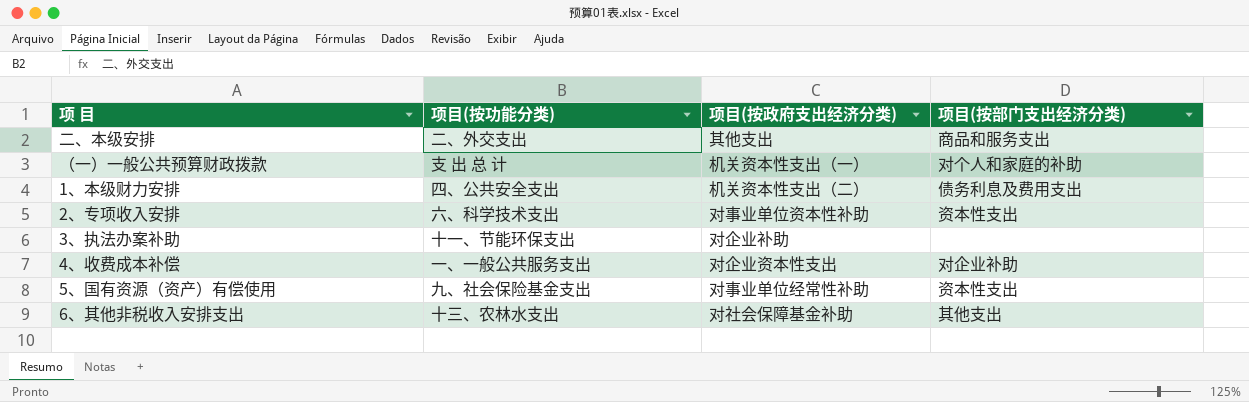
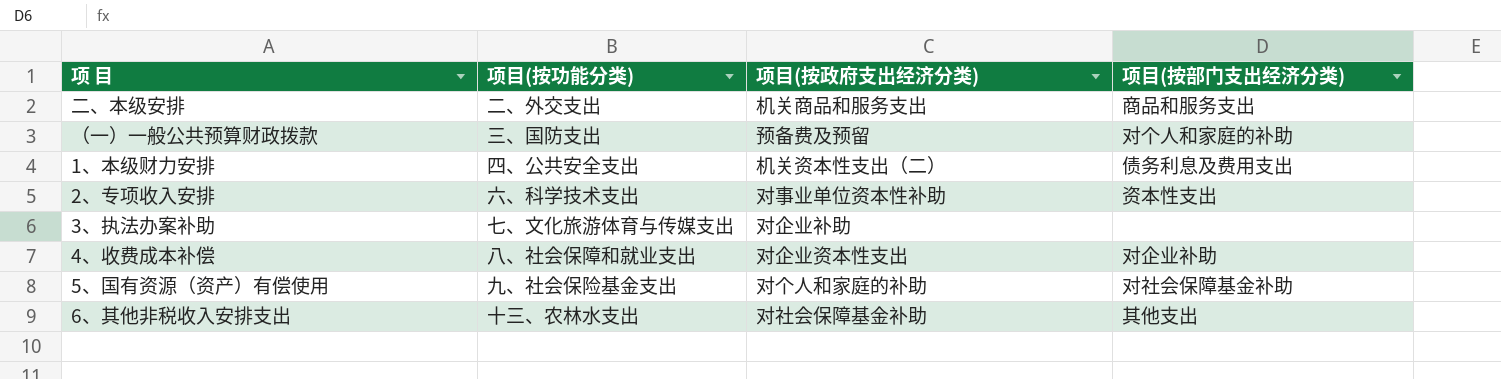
二、本级安排 | 项目(按政府支出经济分类): 其他支出 -> 机关商品和服务支出
（一）一般公共预算财政拨款 | 项目(按功能分类): 支 出 总 计 -> 三、国防支出
（一）一般公共预算财政拨款 | 项目(按政府支出经济分类): 机关资本性支出（一） -> 预备费及预留
3、执法办案补助 | 项目(按功能分类): 十一、节能环保支出 -> 七、文化旅游体育与传媒支出
4、收费成本补偿 | 项目(按功能分类): 一、一般公共服务支出 -> 八、社会保障和就业支出
5、国有资源（资产）有偿使用 | 项目(按政府支出经济分类): 对事业单位经常性补助 -> 对个人和家庭的补助
5、国有资源（资产）有偿使用 | 项目(按部门支出经济分类): 资本性支出 -> 对社会保障基金补助

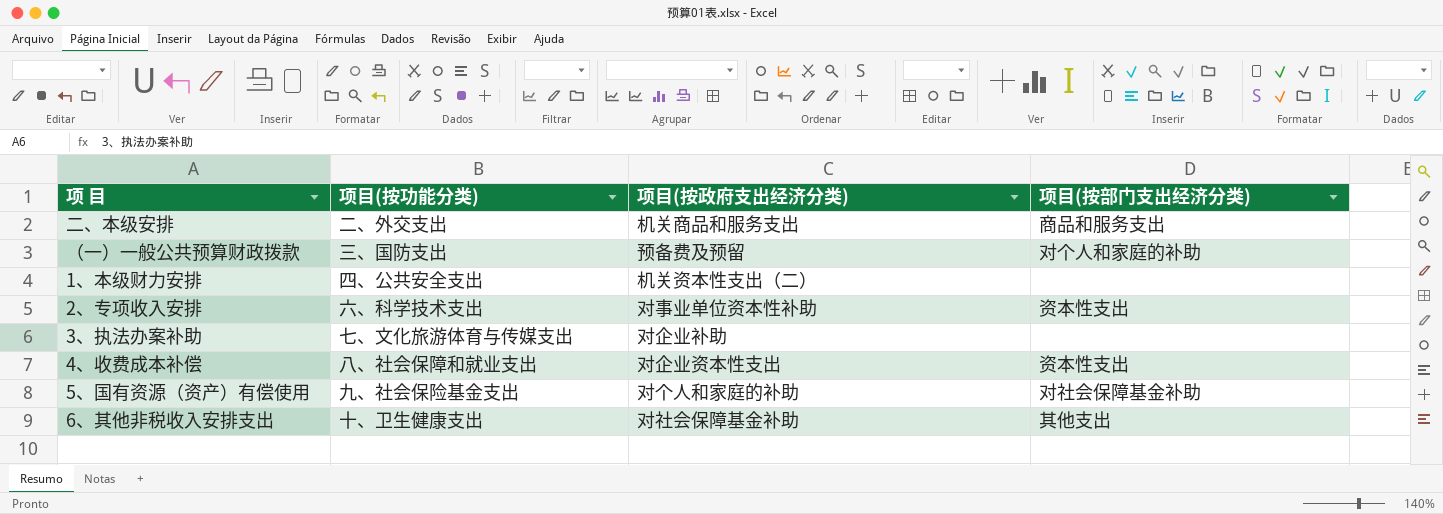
1、本级财力安排 | 项目(按部门支出经济分类): 债务利息及费用支出 -> none
4、收费成本补偿 | 项目(按部门支出经济分类): 对企业补助 -> 资本性支出
6、其他非税收入安排支出 | 项目(按功能分类): 十三、农林水支出 -> 十、卫生健康支出

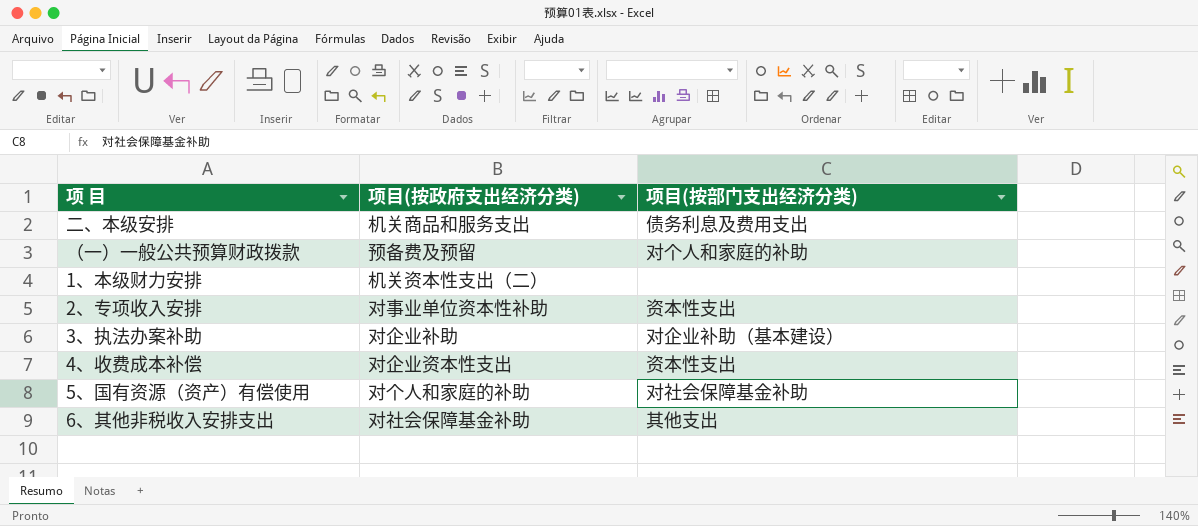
column 项目(按功能分类) | position: 2 -> none
二、本级安排 | 项目(按部门支出经济分类): 商品和服务支出 -> 债务利息及费用支出
3、执法办案补助 | 项目(按部门支出经济分类): none -> 对企业补助（基本建设）

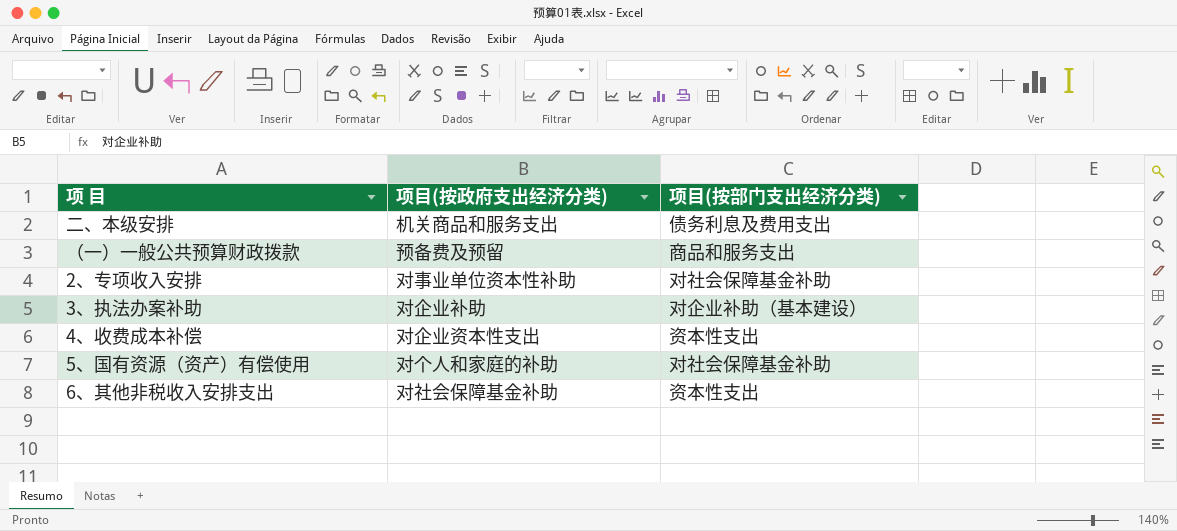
row 1、本级财力安排: 机关资本性支出（二） | none -> none
（一）一般公共预算财政拨款 | 项目(按部门支出经济分类): 对个人和家庭的补助 -> 商品和服务支出
2、专项收入安排 | 项目(按部门支出经济分类): 资本性支出 -> 对社会保障基金补助
6、其他非税收入安排支出 | 项目(按部门支出经济分类): 其他支出 -> 资本性支出

